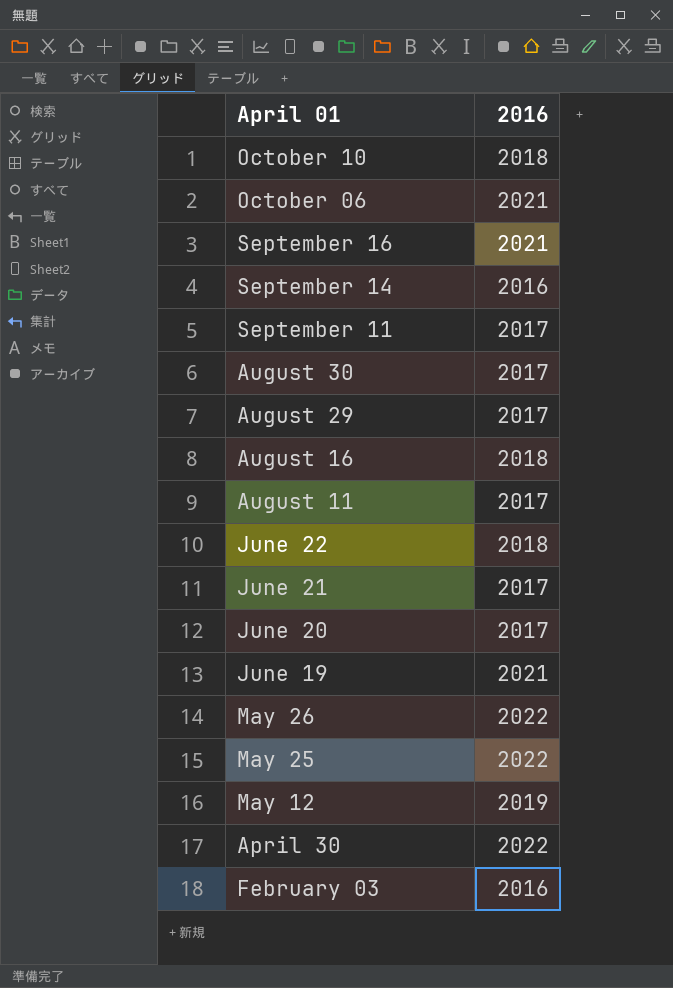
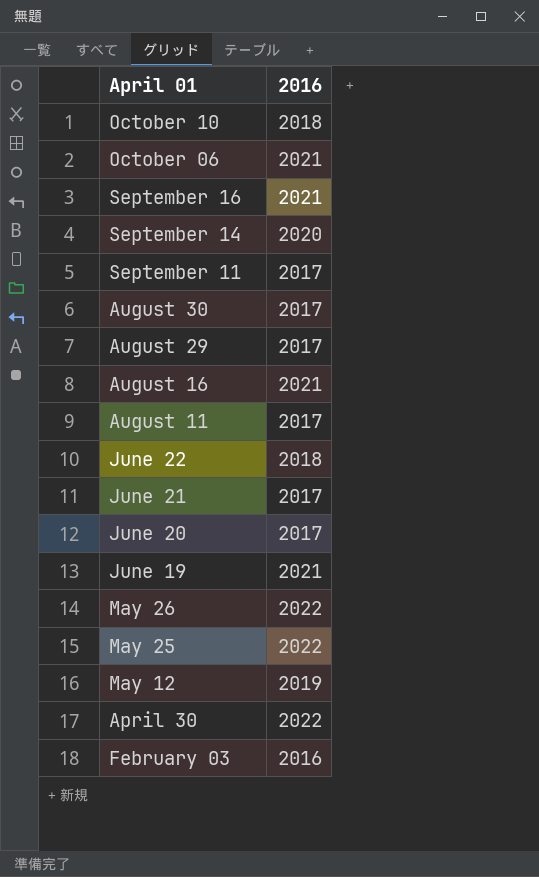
September 14 | 2016: 2016 -> 2020
August 16 | 2016: 2018 -> 2021

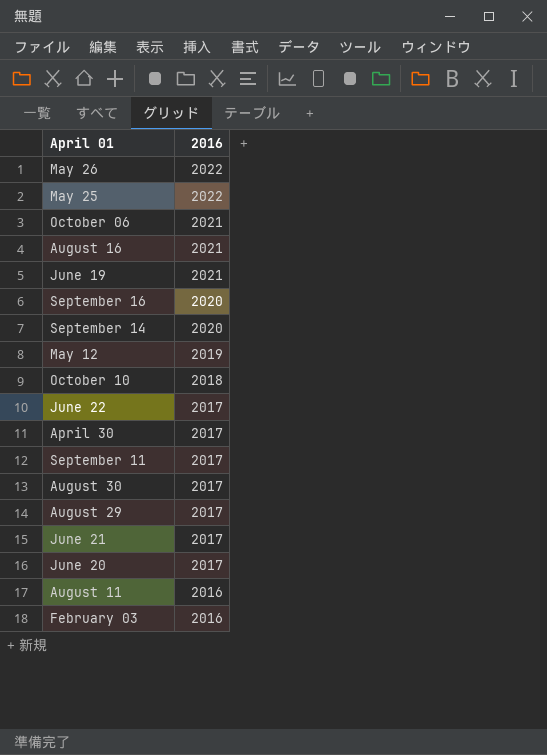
row order: April 01 descending -> 2016 descending
September 16 | 2016: 2021 -> 2020
June 22 | 2016: 2018 -> 2017
April 30 | 2016: 2022 -> 2017
August 11 | 2016: 2017 -> 2016

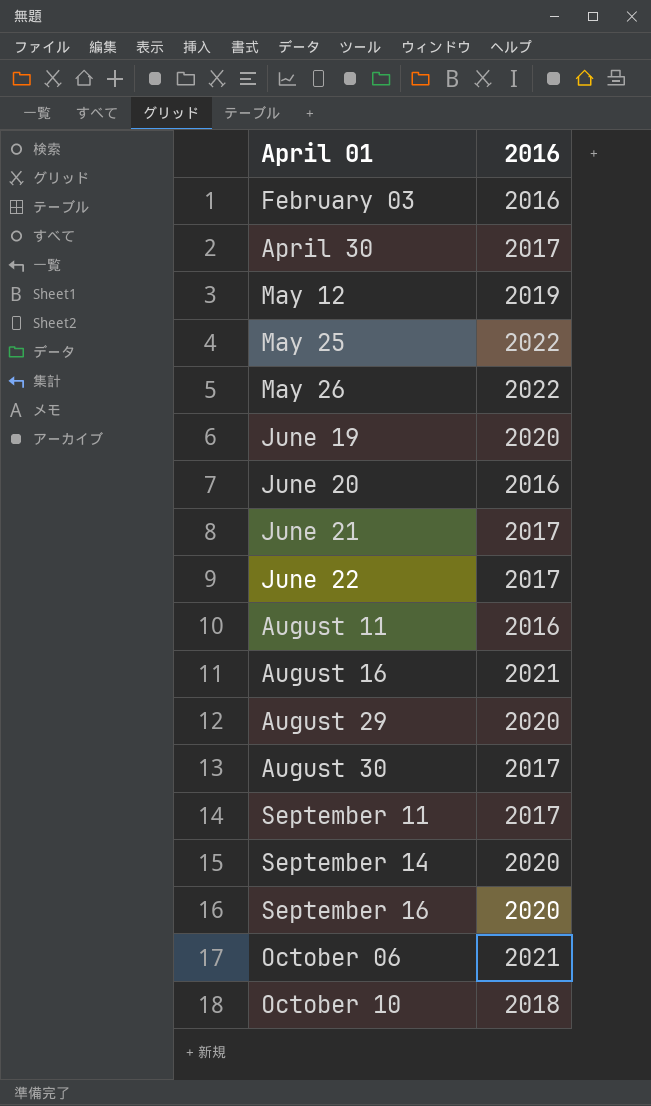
row order: 2016 descending -> April 01 ascending
June 19 | 2016: 2021 -> 2020
June 20 | 2016: 2017 -> 2016
August 29 | 2016: 2017 -> 2020

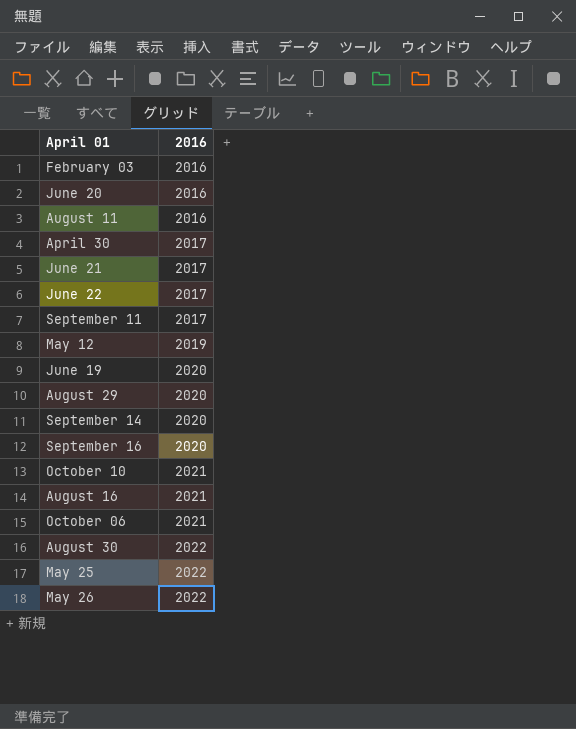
row order: April 01 ascending -> 2016 ascending
October 10 | 2016: 2018 -> 2021
August 30 | 2016: 2017 -> 2022

